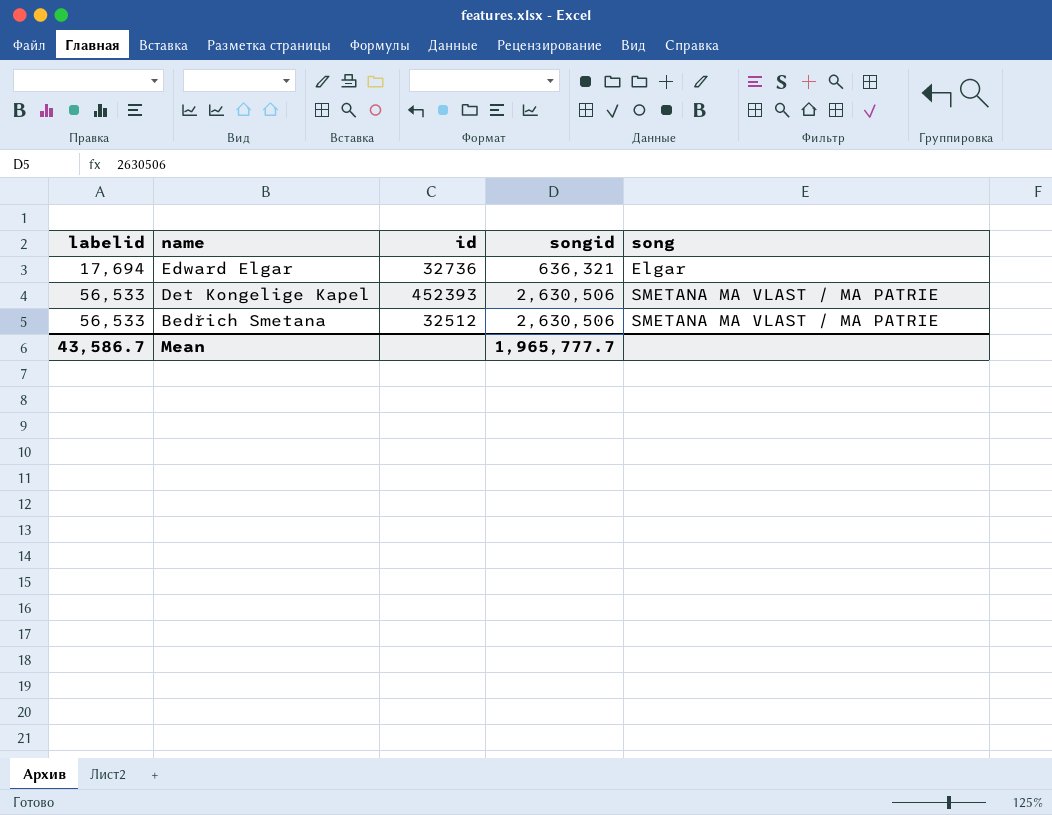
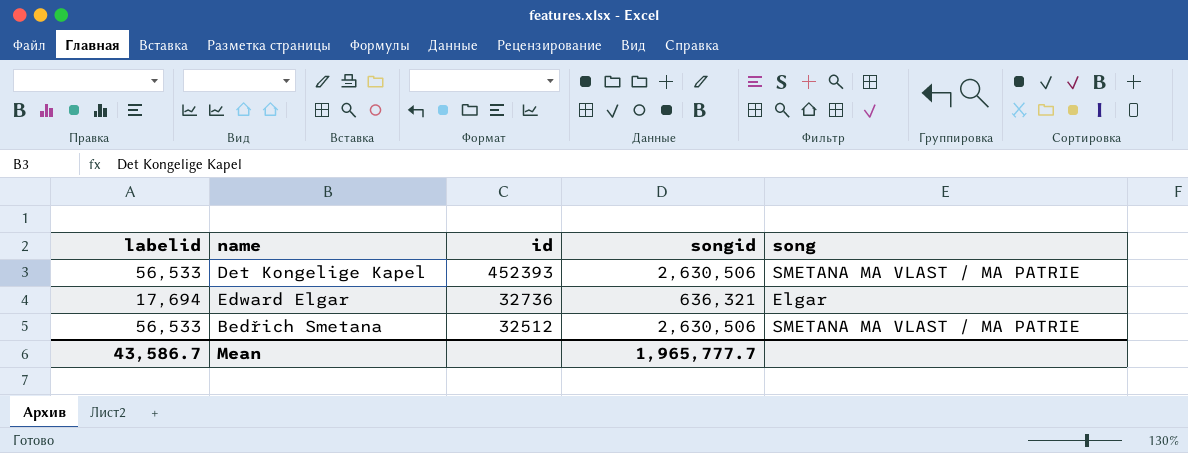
row order: labelid ascending -> id descending

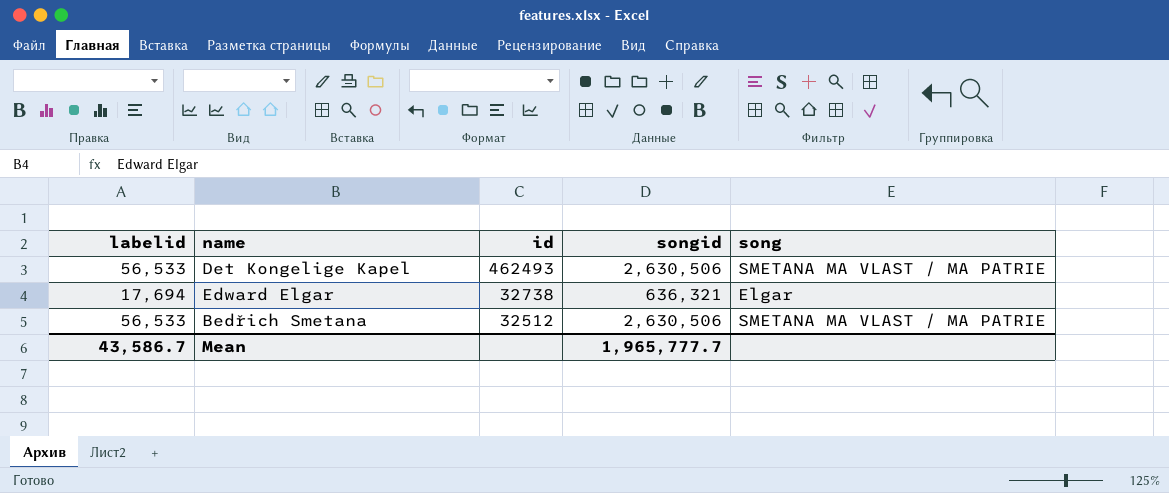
Det Kongelige Kapel | id: 452393 -> 462493
Edward Elgar | id: 32736 -> 32738

